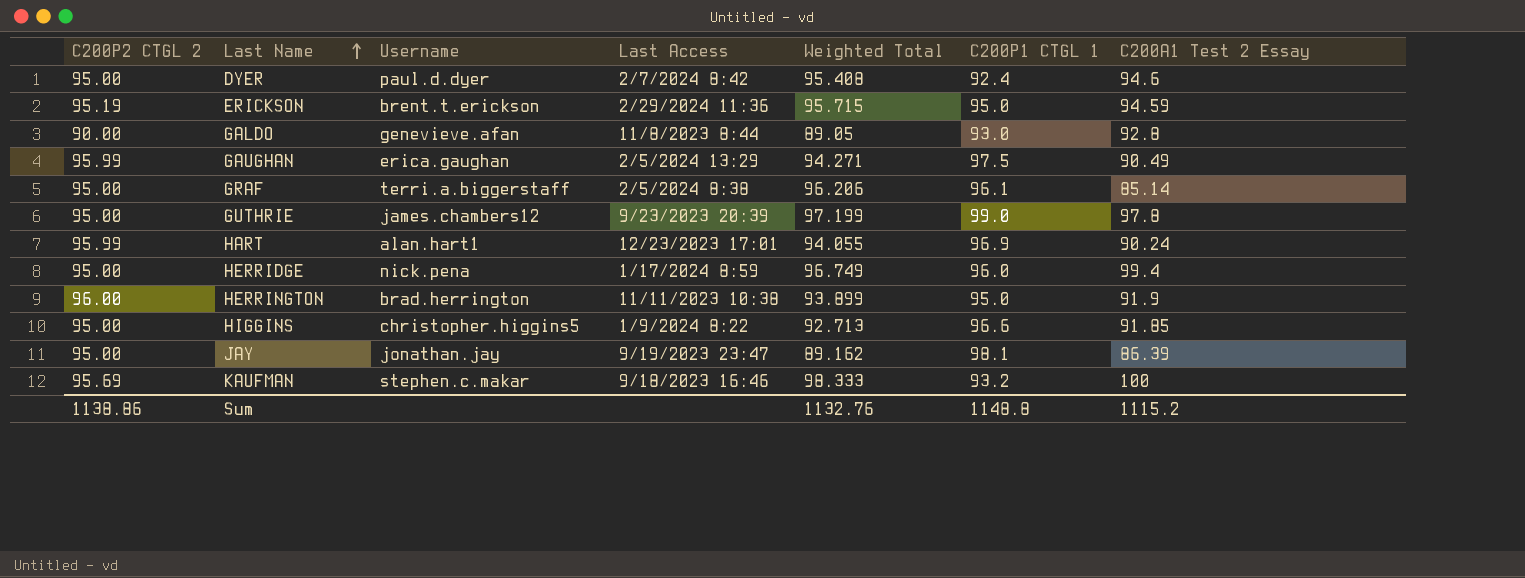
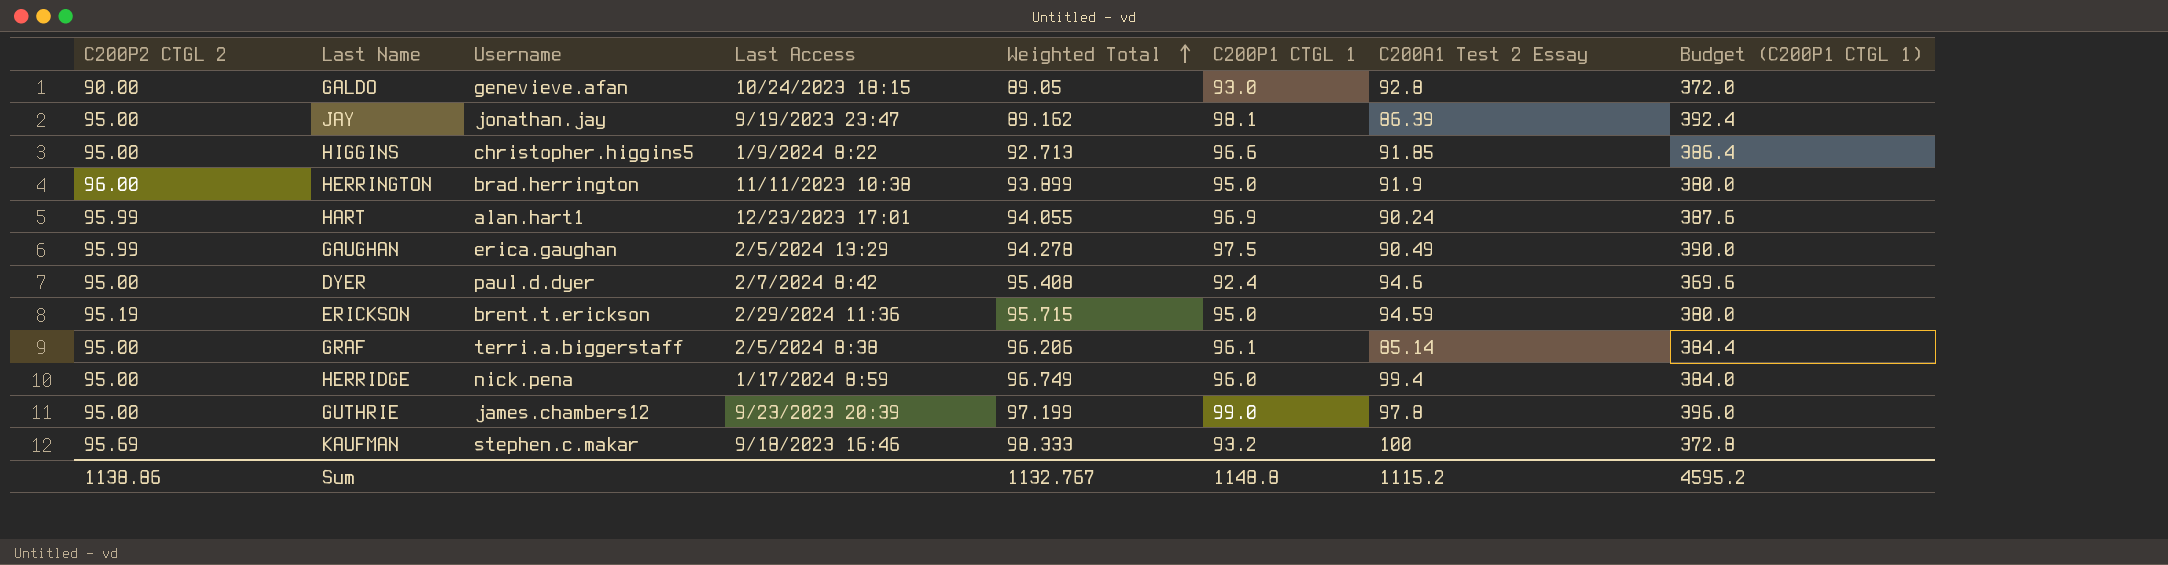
row order: Last Name ascending -> Weighted Total ascending
column Budget (C200P1 CTGL 1) | formula: none -> [C200P1 CTGL 1] * 4
GALDO | Last Access: 11/8/2023 8:44 -> 10/24/2023 18:15
GAUGHAN | Weighted Total: 94.271 -> 94.278
Sum | Weighted Total: 1132.76 -> 1132.767

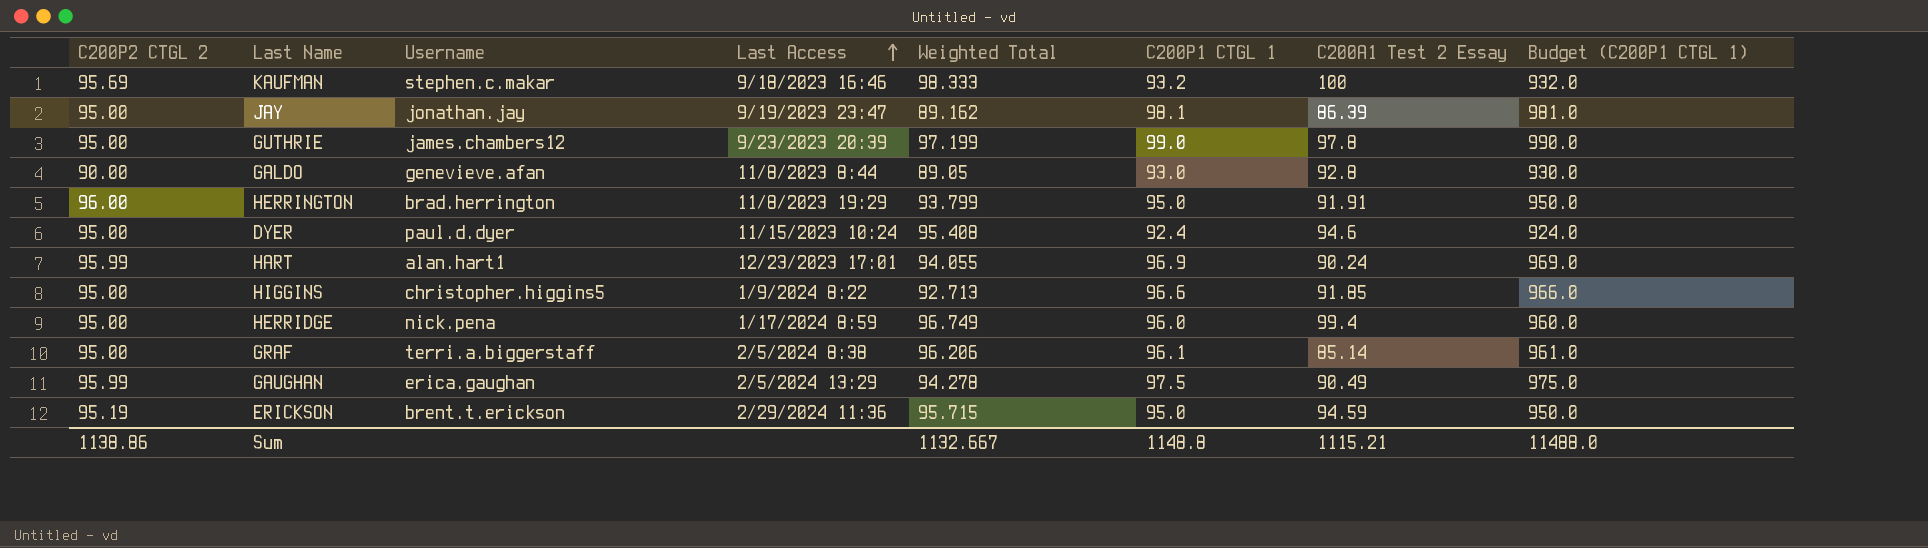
row order: Weighted Total ascending -> Last Access ascending
column Budget (C200P1 CTGL 1) | formula: [C200P1 CTGL 1] * 4 -> [C200P1 CTGL 1] * 10
GALDO | Last Access: 10/24/2023 18:15 -> 11/8/2023 8:44
HERRINGTON | Last Access: 11/11/2023 10:38 -> 11/8/2023 19:29
HERRINGTON | Weighted Total: 93.899 -> 93.799
HERRINGTON | C200A1 Test 2 Essay: 91.9 -> 91.91
DYER | Last Access: 2/7/2024 8:42 -> 11/15/2023 10:24
Sum | Weighted Total: 1132.767 -> 1132.667
Sum | C200A1 Test 2 Essay: 1115.2 -> 1115.21
Sum | Budget (C200P1 CTGL 1): 4595.2 -> 11488.0

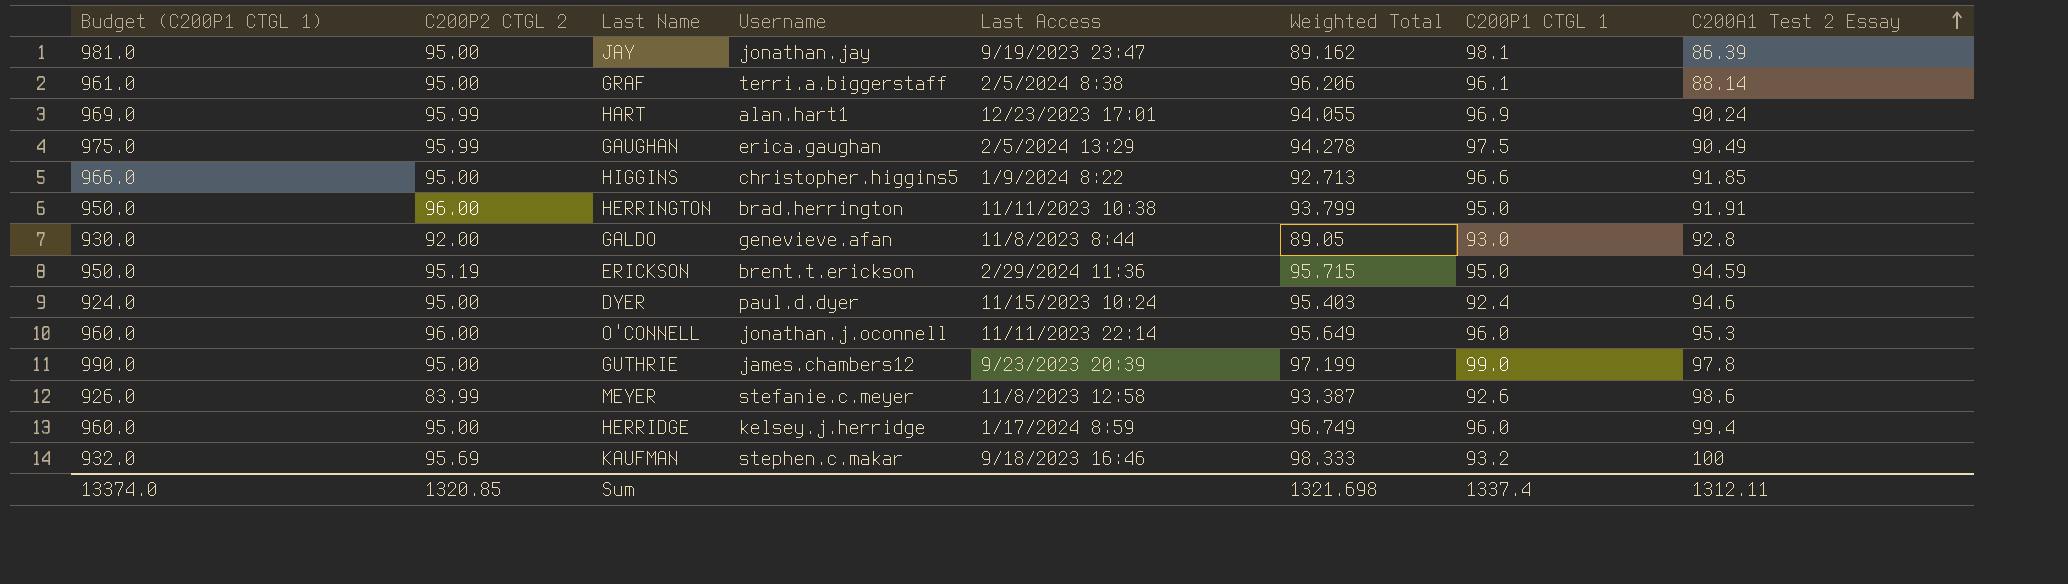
row order: Last Access ascending -> C200A1 Test 2 Essay ascending
column Budget (C200P1 CTGL 1) | position: 8 -> 1
GRAF | C200A1 Test 2 Essay: 85.14 -> 88.14
HERRINGTON | Last Access: 11/8/2023 19:29 -> 11/11/2023 10:38
GALDO | C200P2 CTGL 2: 90.00 -> 92.00
DYER | Weighted Total: 95.408 -> 95.403
row O'CONNELL: none -> 960.0 | 96.00 | jonathan.j.oconnell | 11/11/2023 22:14 | 95.649 | 96.0 | 95.3
row MEYER: none -> 926.0 | 83.99 | stefanie.c.meyer | 11/8/2023 12:58 | 93.387 | 92.6 | 98.6
HERRIDGE | Username: nick.pena -> kelsey.j.herridge
Sum | Budget (C200P1 CTGL 1): 11488.0 -> 13374.0
Sum | C200P2 CTGL 2: 1138.86 -> 1320.85
Sum | Weighted Total: 1132.667 -> 1321.698
Sum | C200P1 CTGL 1: 1148.8 -> 1337.4
Sum | C200A1 Test 2 Essay: 1115.21 -> 1312.11

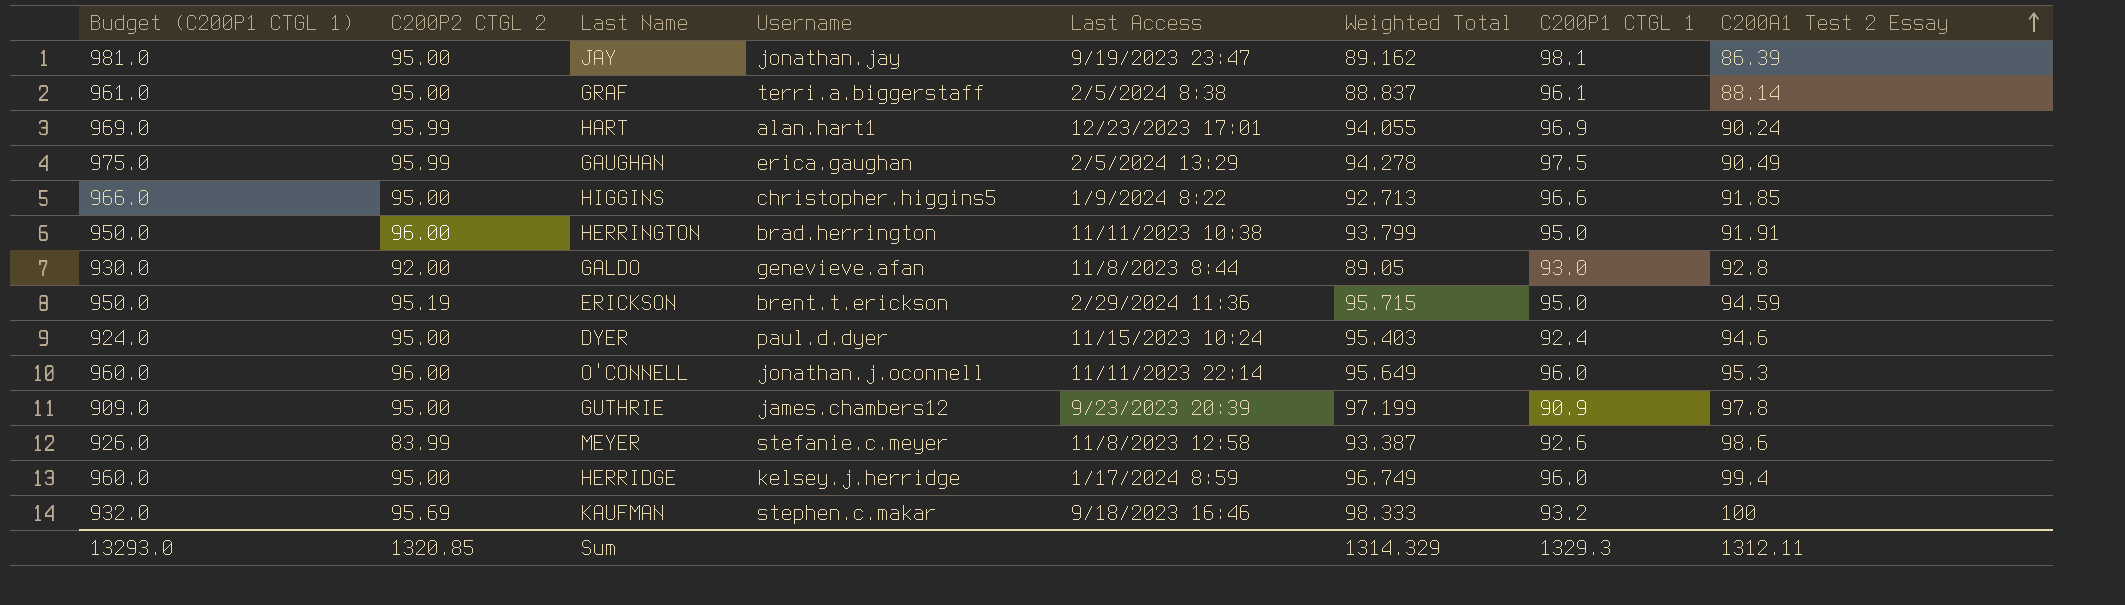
GRAF | Weighted Total: 96.206 -> 88.837
GUTHRIE | Budget (C200P1 CTGL 1): 990.0 -> 909.0
GUTHRIE | C200P1 CTGL 1: 99.0 -> 90.9
Sum | Budget (C200P1 CTGL 1): 13374.0 -> 13293.0
Sum | Weighted Total: 1321.698 -> 1314.329
Sum | C200P1 CTGL 1: 1337.4 -> 1329.3

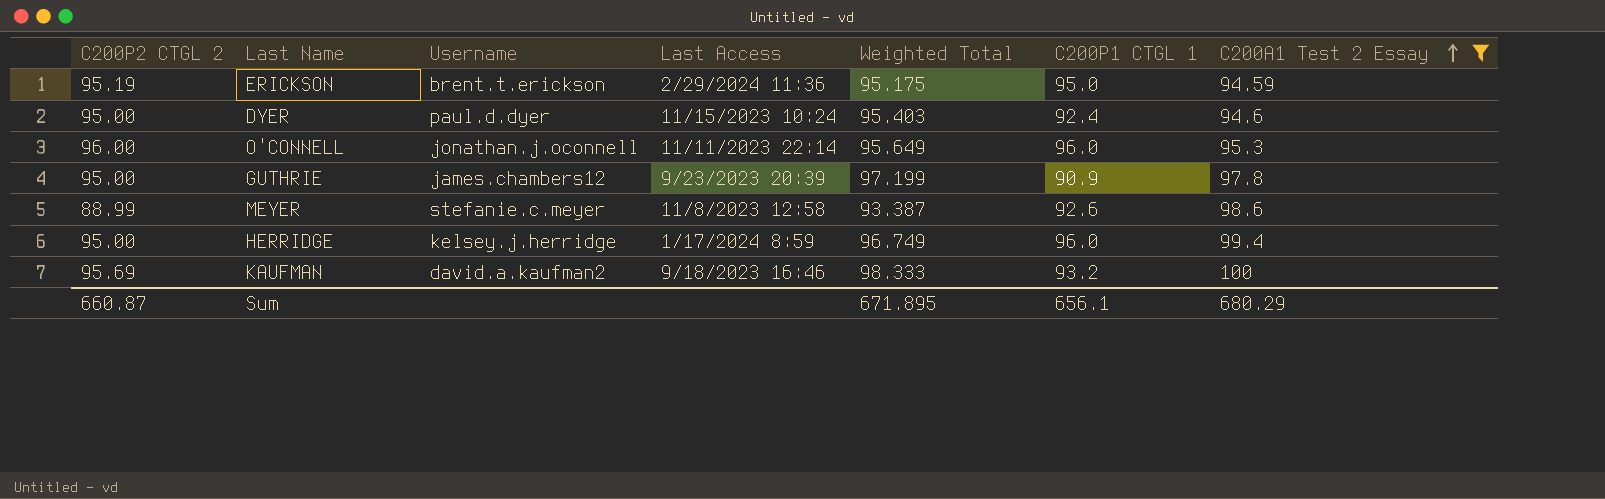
filter: none -> C200A1 Test 2 Essay >= 94.59
column Budget (C200P1 CTGL 1) | formula: [C200P1 CTGL 1] * 10 -> none
ERICKSON | Weighted Total: 95.715 -> 95.175
MEYER | C200P2 CTGL 2: 83.99 -> 88.99
KAUFMAN | Username: stephen.c.makar -> david.a.kaufman2
Sum | C200P2 CTGL 2: 1320.85 -> 660.87
Sum | Weighted Total: 1314.329 -> 671.895
Sum | C200P1 CTGL 1: 1329.3 -> 656.1
Sum | C200A1 Test 2 Essay: 1312.11 -> 680.29

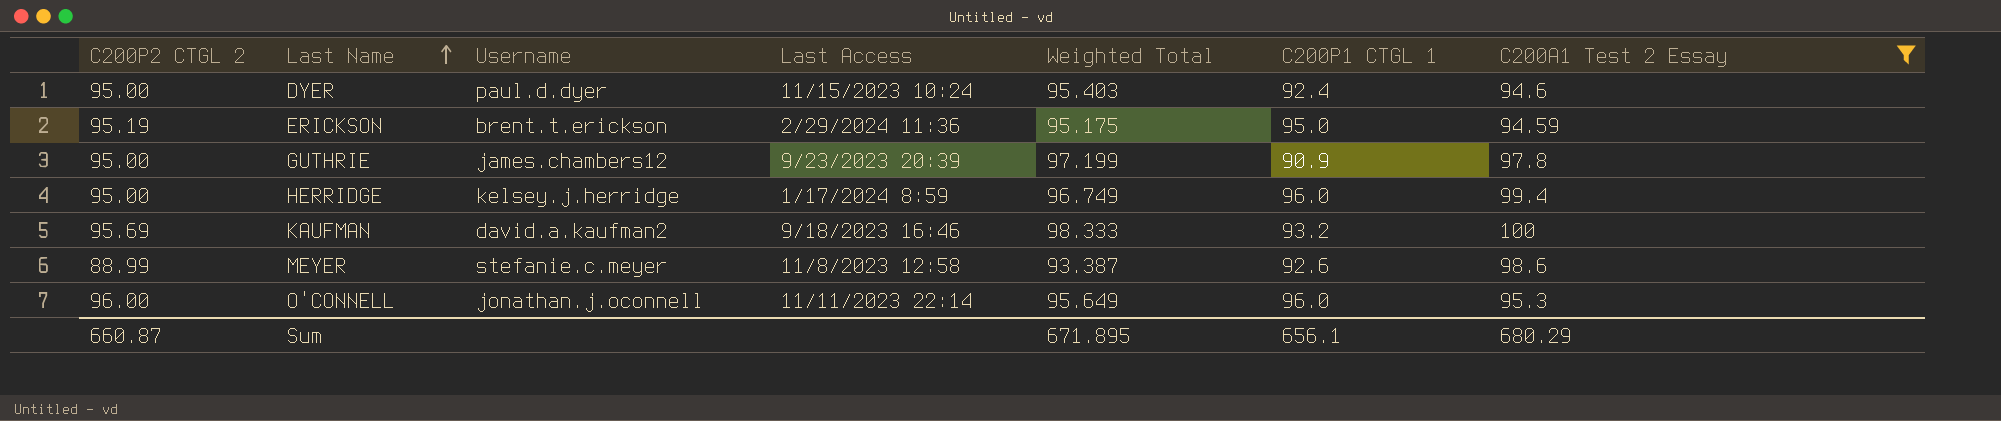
row order: C200A1 Test 2 Essay ascending -> Last Name ascending

